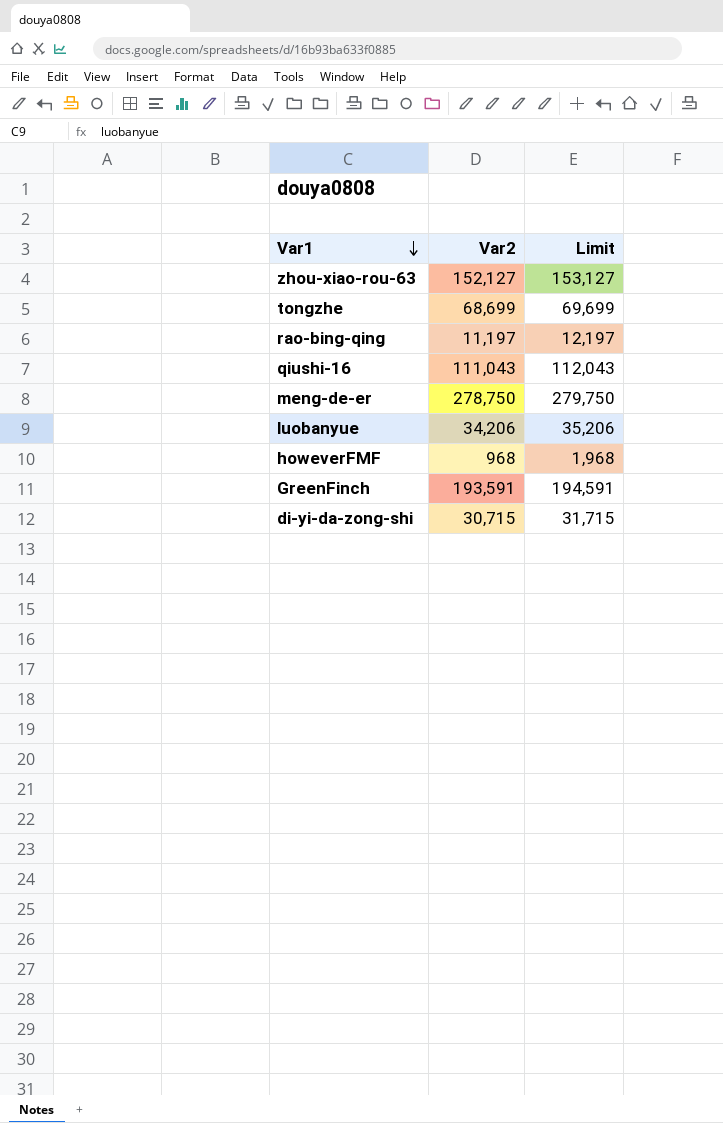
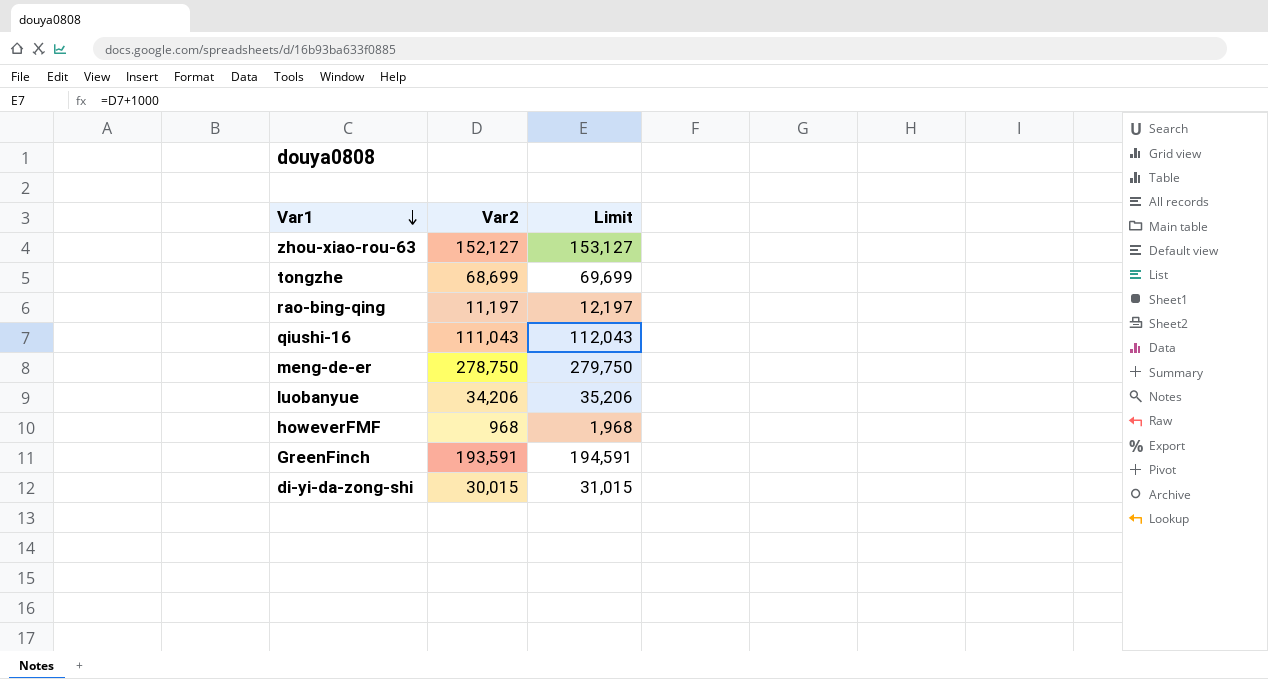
di-yi-da-zong-shi | Var2: 30,715 -> 30,015
di-yi-da-zong-shi | Limit: 31,715 -> 31,015

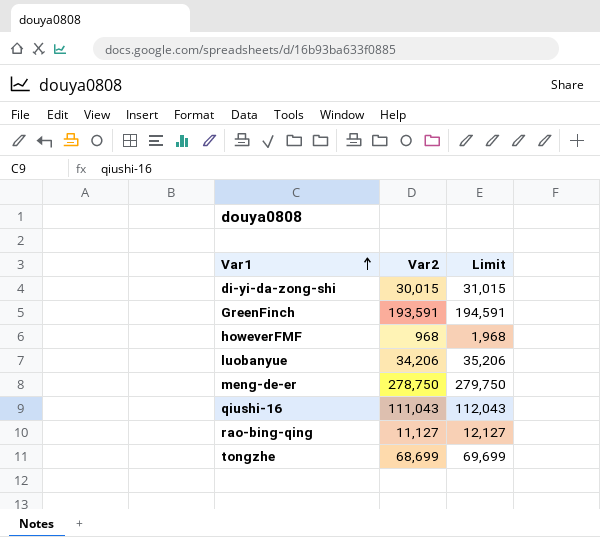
row order: Var1 descending -> Var1 ascending
row zhou-xiao-rou-63: 152,127 | 153,127 -> none
rao-bing-qing | Var2: 11,197 -> 11,127
rao-bing-qing | Limit: 12,197 -> 12,127

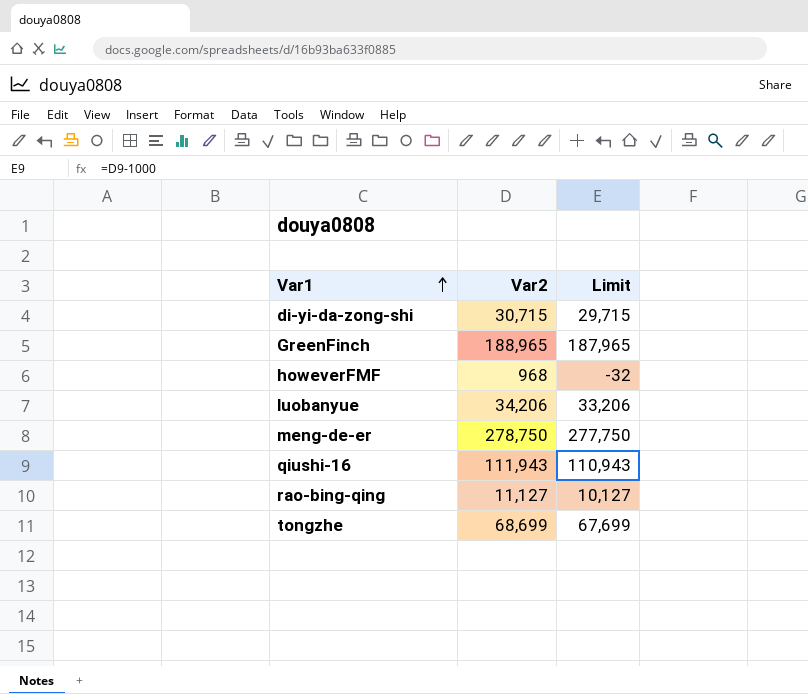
column Limit | formula: [Var2] + 1000 -> [Var2] - 1000
di-yi-da-zong-shi | Var2: 30,015 -> 30,715
GreenFinch | Var2: 193,591 -> 188,965
qiushi-16 | Var2: 111,043 -> 111,943

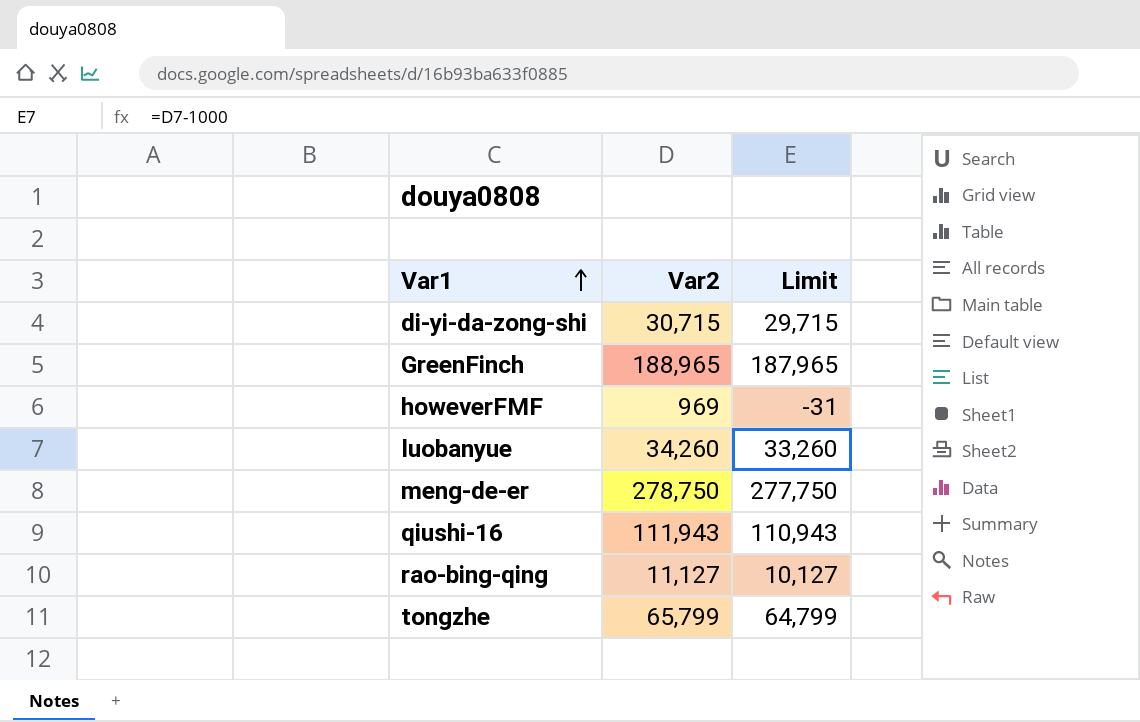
howeverFMF | Var2: 968 -> 969
howeverFMF | Limit: -32 -> -31
luobanyue | Var2: 34,206 -> 34,260
luobanyue | Limit: 33,206 -> 33,260
tongzhe | Var2: 68,699 -> 65,799
tongzhe | Limit: 67,699 -> 64,799

